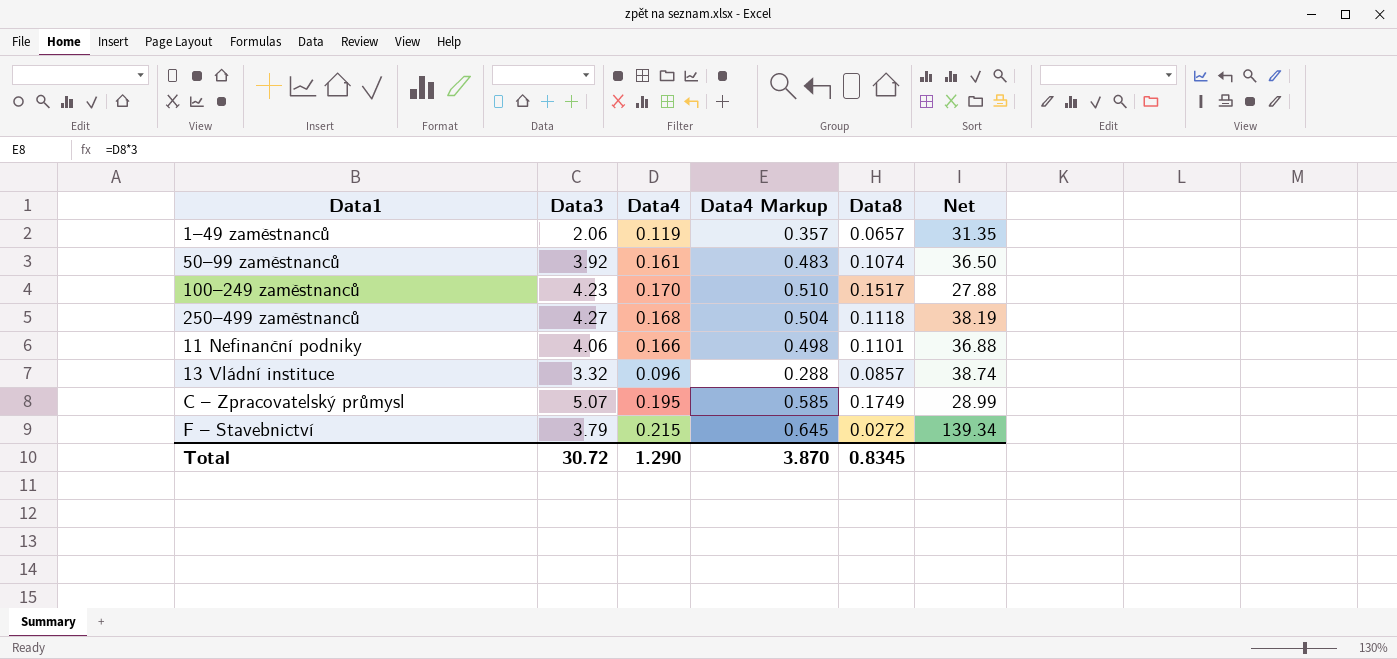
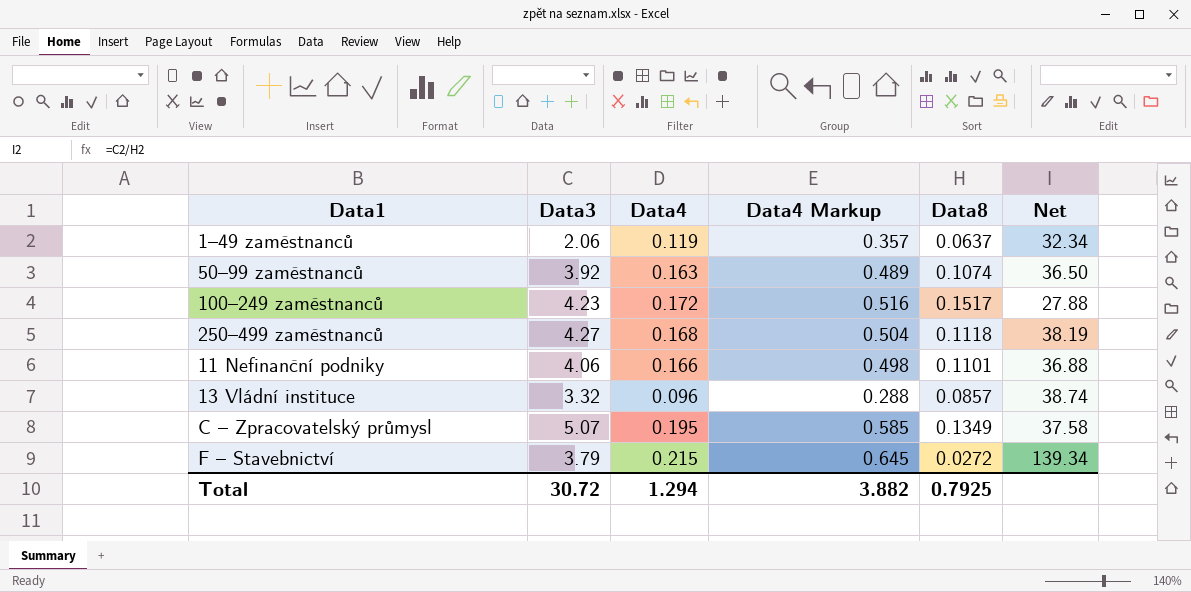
1–49 zaměstnanců | Data8: 0.0657 -> 0.0637
1–49 zaměstnanců | Net: 31.35 -> 32.34
50–99 zaměstnanců | Data4: 0.161 -> 0.163
50–99 zaměstnanců | Data4 Markup: 0.483 -> 0.489
100–249 zaměstnanců | Data4: 0.170 -> 0.172
100–249 zaměstnanců | Data4 Markup: 0.510 -> 0.516
C – Zpracovatelský průmysl | Data8: 0.1749 -> 0.1349
C – Zpracovatelský průmysl | Net: 28.99 -> 37.58
Total | Data4: 1.290 -> 1.294
Total | Data4 Markup: 3.870 -> 3.882
Total | Data8: 0.8345 -> 0.7925

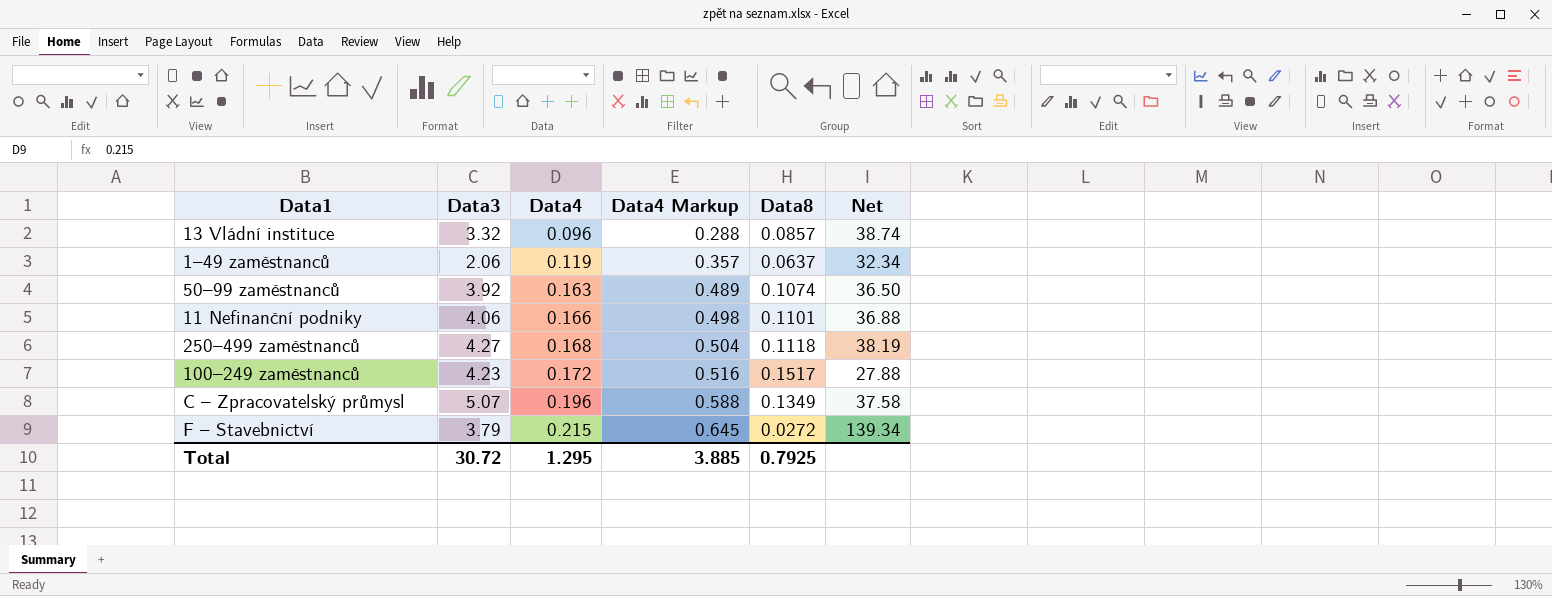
row order: none -> Data4 ascending
C – Zpracovatelský průmysl | Data4: 0.195 -> 0.196
C – Zpracovatelský průmysl | Data4 Markup: 0.585 -> 0.588
Total | Data4: 1.294 -> 1.295
Total | Data4 Markup: 3.882 -> 3.885

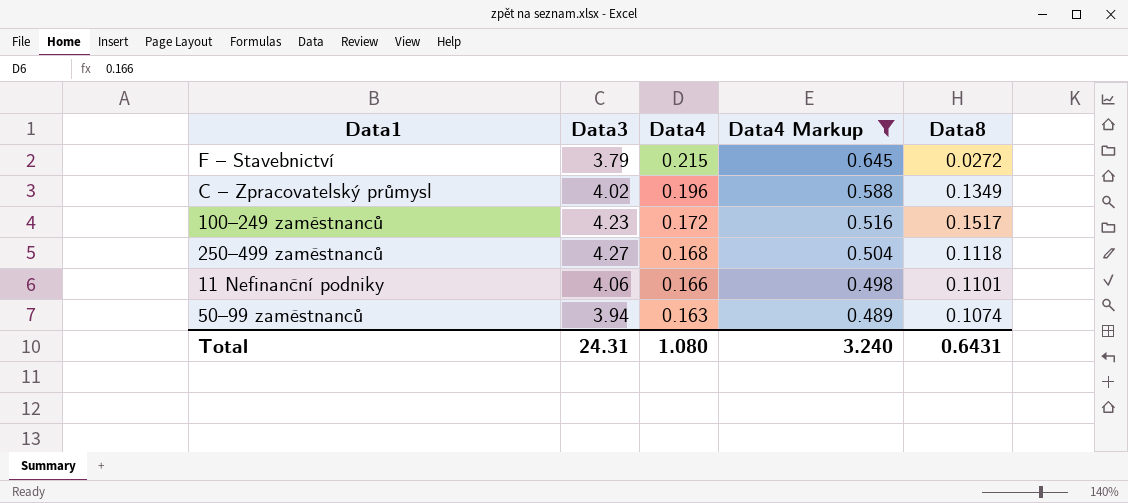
filter: none -> Data4 Markup >= 0.489
row order: Data4 ascending -> Data4 descending
column Net | formula: [Data3] / [Data8] -> none
C – Zpracovatelský průmysl | Data3: 5.07 -> 4.02
50–99 zaměstnanců | Data3: 3.92 -> 3.94
Total | Data3: 30.72 -> 24.31
Total | Data4: 1.295 -> 1.080
Total | Data4 Markup: 3.885 -> 3.240
Total | Data8: 0.7925 -> 0.6431

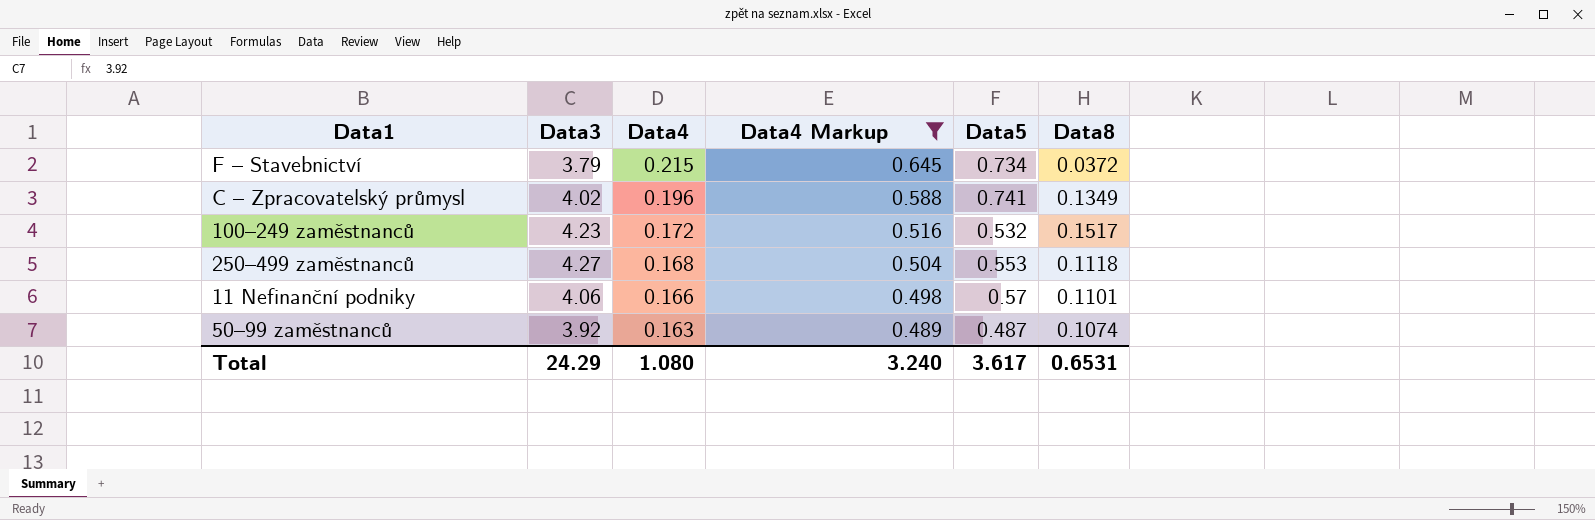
column Data5 | position: none -> 5
F – Stavebnictví | Data8: 0.0272 -> 0.0372
50–99 zaměstnanců | Data3: 3.94 -> 3.92
Total | Data3: 24.31 -> 24.29
Total | Data8: 0.6431 -> 0.6531

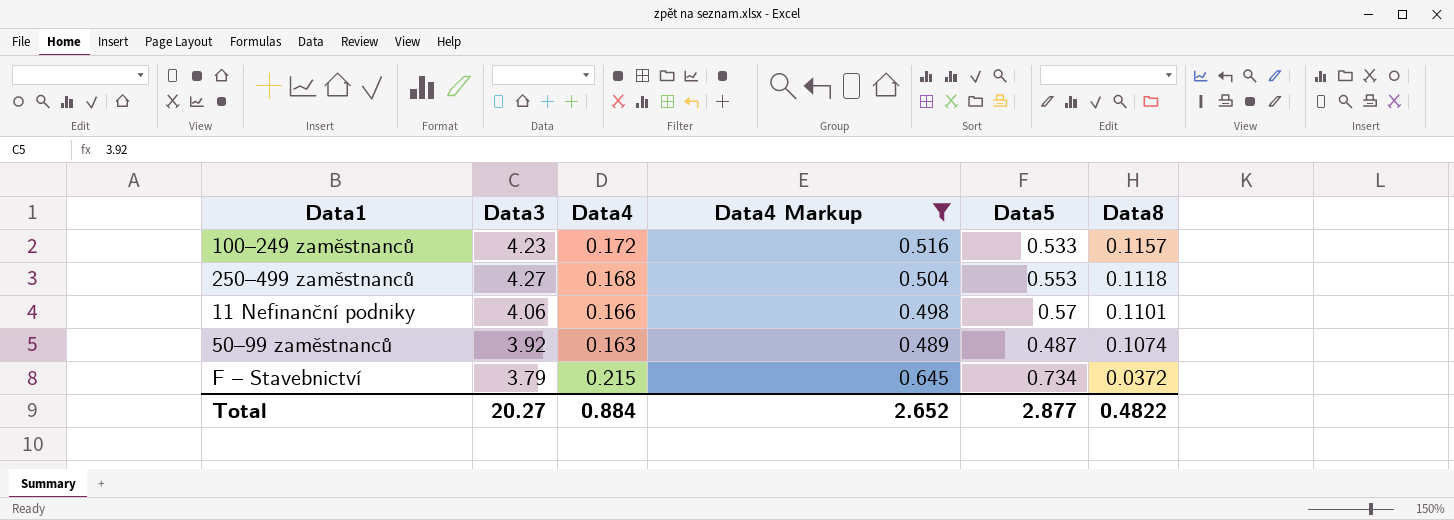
row order: Data4 descending -> Data8 descending
row C – Zpracovatelský průmysl: 4.02 | 0.196 | 0.588 | 0.741 | 0.1349 -> none
100–249 zaměstnanců | Data5: 0.532 -> 0.533
100–249 zaměstnanců | Data8: 0.1517 -> 0.1157
Total | Data3: 24.29 -> 20.27
Total | Data4: 1.080 -> 0.884
Total | Data4 Markup: 3.240 -> 2.652
Total | Data5: 3.617 -> 2.877
Total | Data8: 0.6531 -> 0.4822

